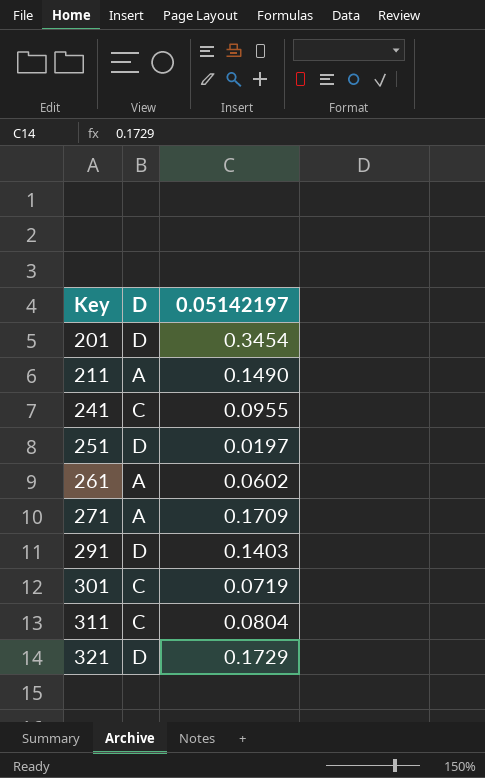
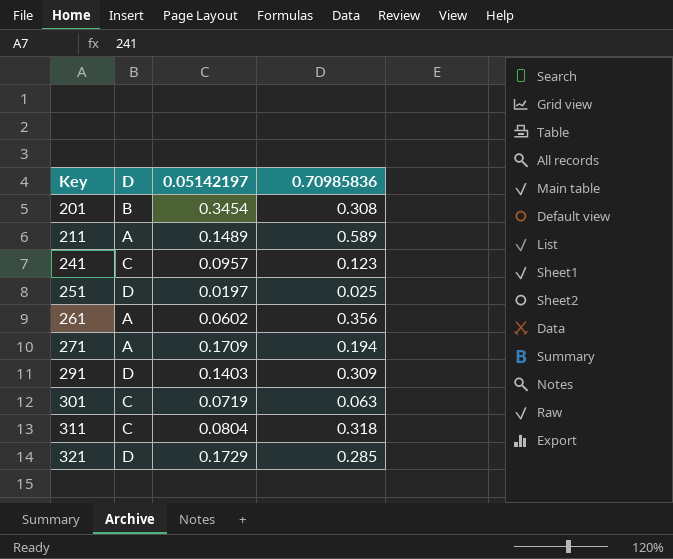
column 0.70985836 | position: none -> 4
201 | D: D -> B
211 | 0.05142197: 0.1490 -> 0.1489
241 | 0.05142197: 0.0955 -> 0.0957

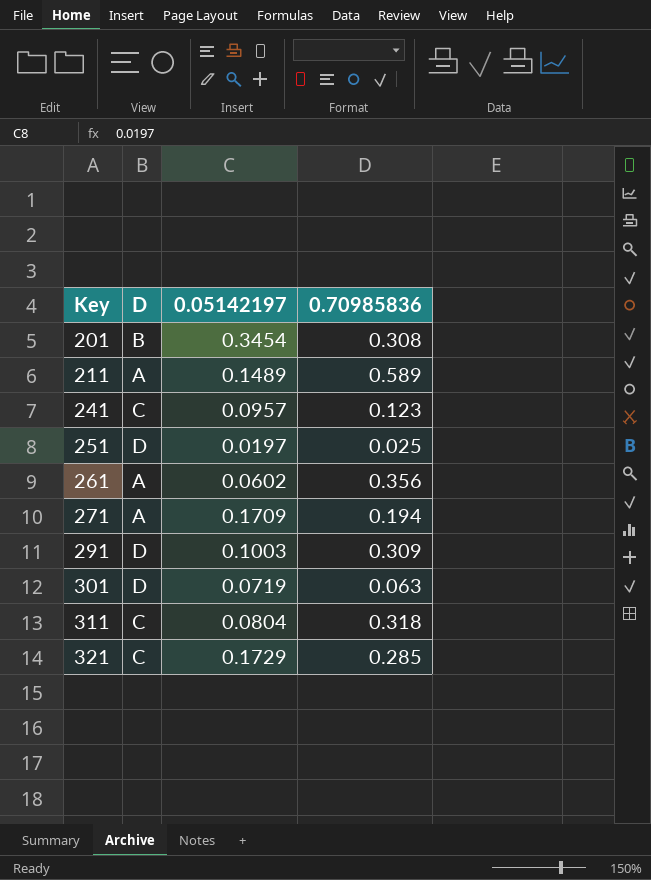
291 | 0.05142197: 0.1403 -> 0.1003
301 | D: C -> D
321 | D: D -> C

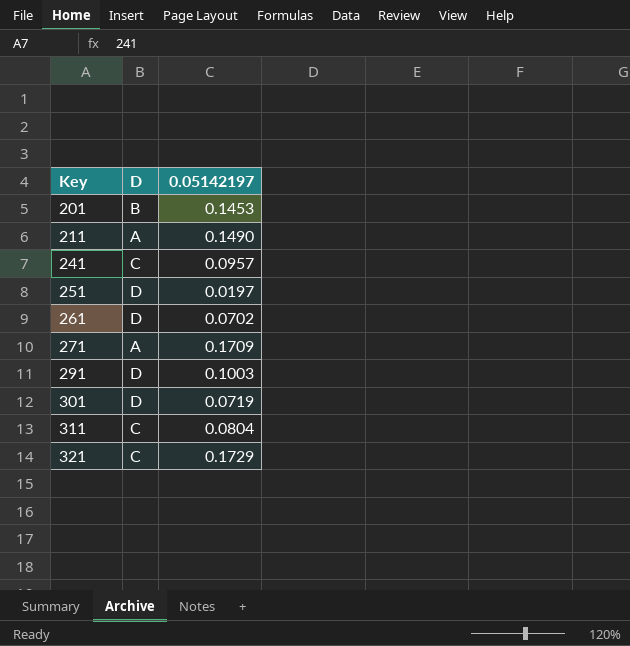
column 0.70985836 | position: 4 -> none
201 | 0.05142197: 0.3454 -> 0.1453
211 | 0.05142197: 0.1489 -> 0.1490
261 | D: A -> D
261 | 0.05142197: 0.0602 -> 0.0702

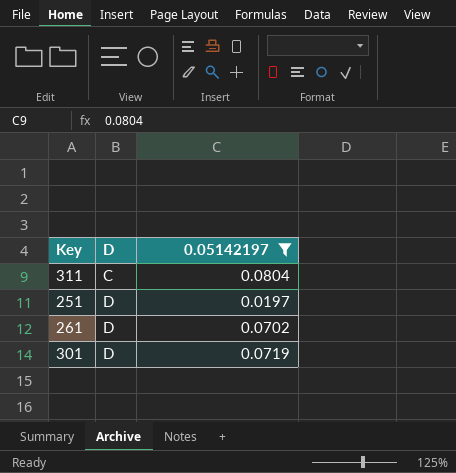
filter: none -> 0.05142197 <= 0.0804
row order: Key ascending -> D ascending

